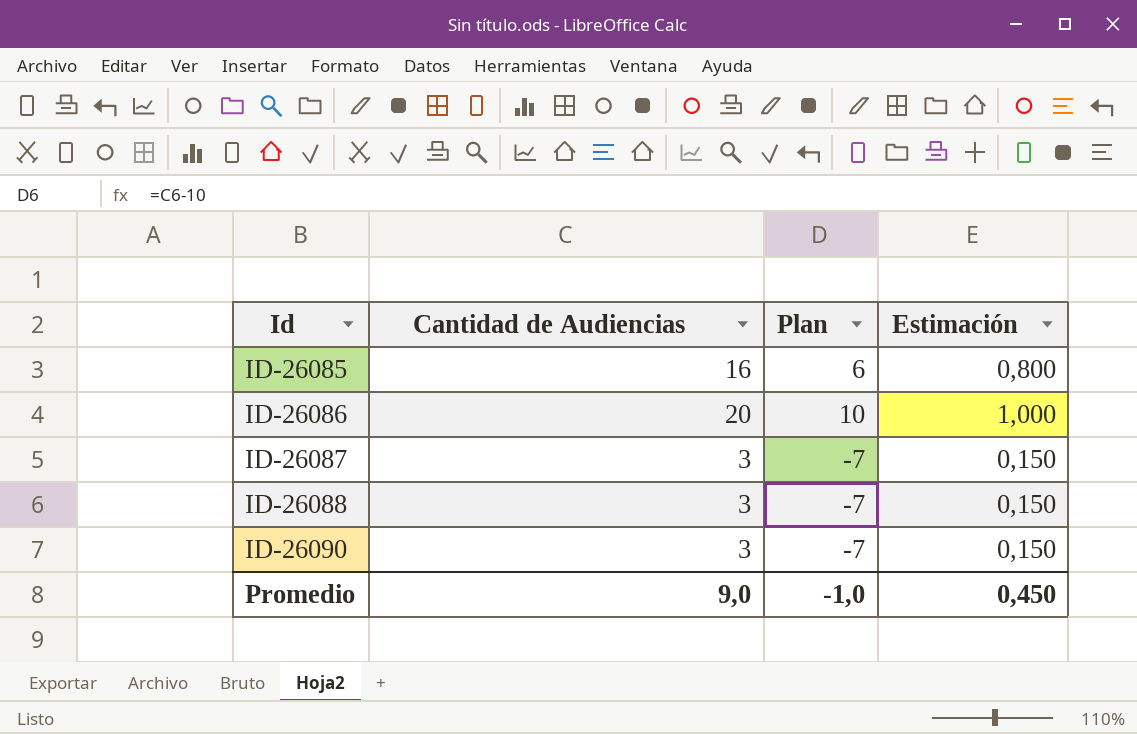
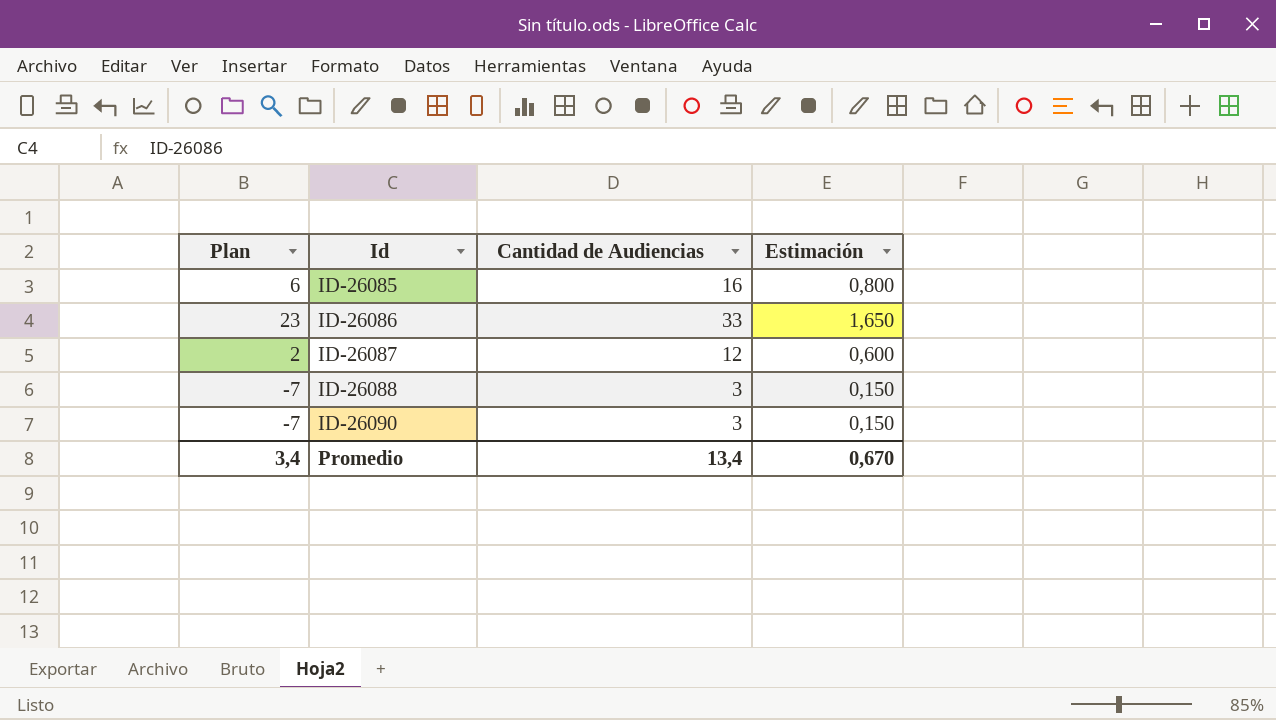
column Plan | position: 3 -> 1
ID-26086 | Plan: 10 -> 23
ID-26086 | Cantidad de Audiencias: 20 -> 33
ID-26086 | Estimación: 1,000 -> 1,650
ID-26087 | Plan: -7 -> 2
ID-26087 | Cantidad de Audiencias: 3 -> 12
ID-26087 | Estimación: 0,150 -> 0,600
Promedio | Plan: -1,0 -> 3,4
Promedio | Cantidad de Audiencias: 9,0 -> 13,4
Promedio | Estimación: 0,450 -> 0,670

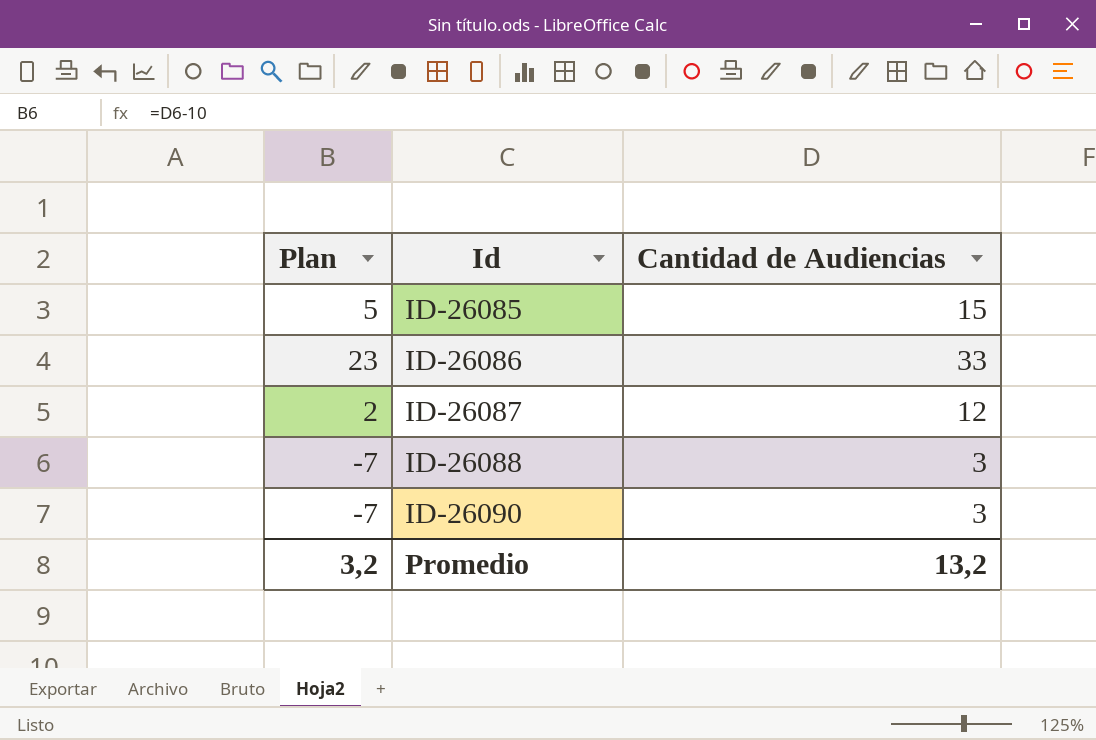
column Estimación | formula: [Cantidad de Audiencias] * 0,05 -> none
ID-26085 | Plan: 6 -> 5
ID-26085 | Cantidad de Audiencias: 16 -> 15
Promedio | Plan: 3,4 -> 3,2
Promedio | Cantidad de Audiencias: 13,4 -> 13,2

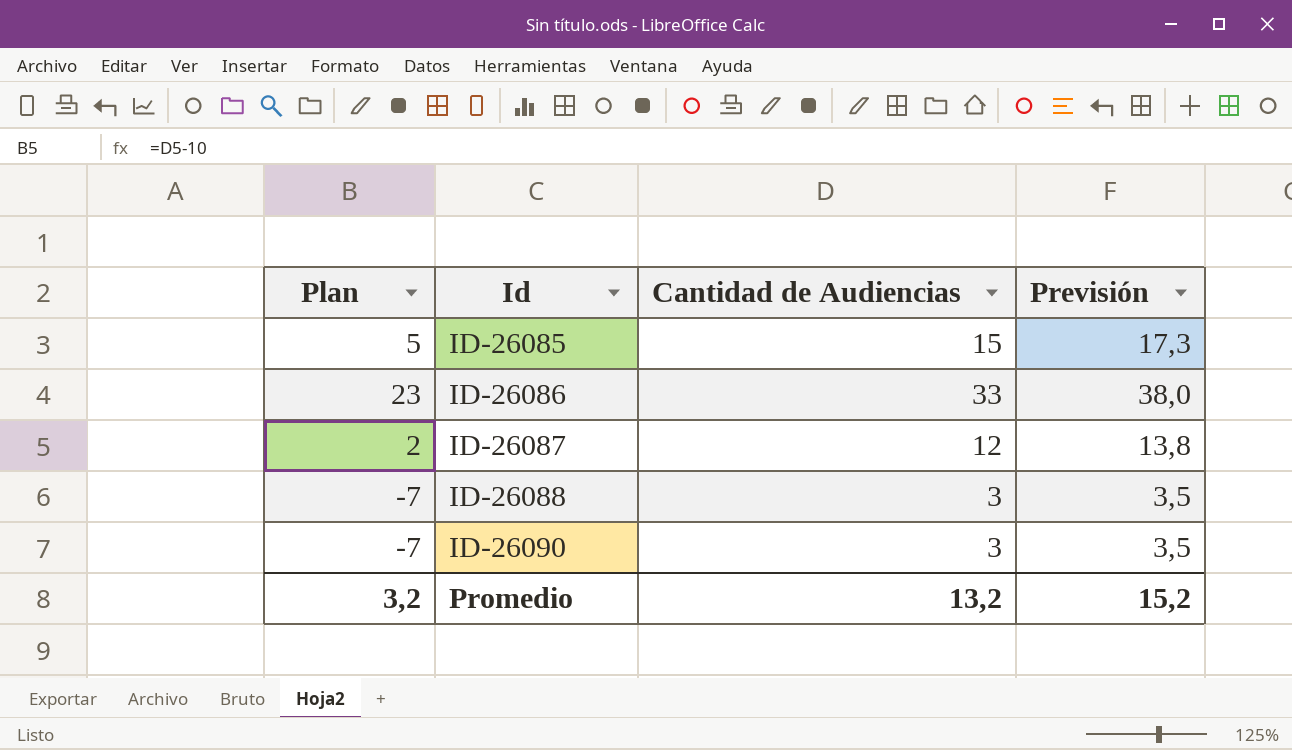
column Previsión | formula: none -> [Cantidad de Audiencias] * 1,15

